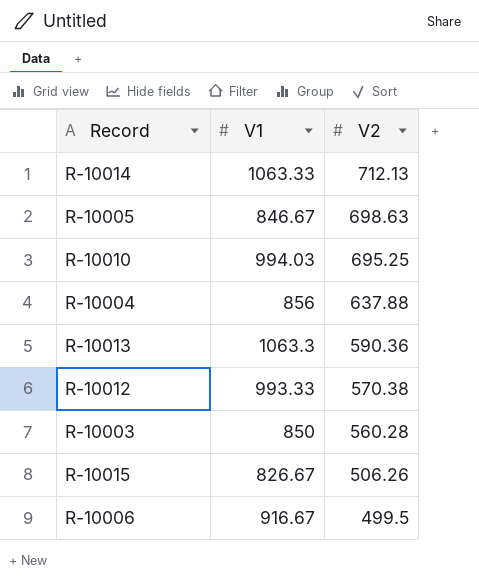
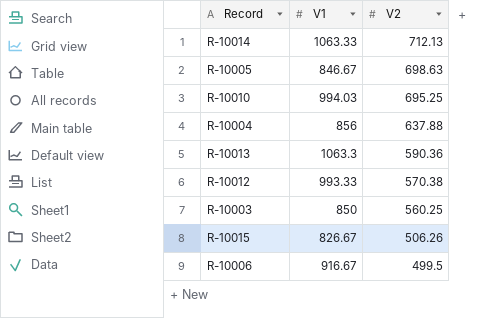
R-10003 | V2: 560.28 -> 560.25

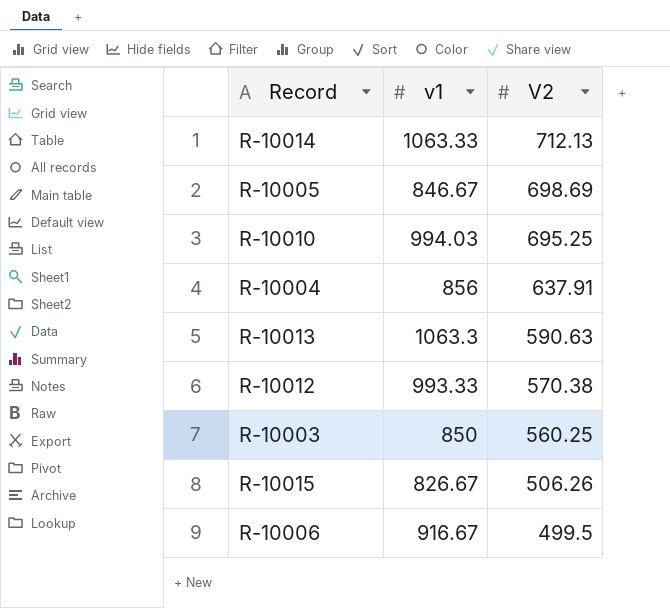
column name: V1 -> v1
R-10005 | V2: 698.63 -> 698.69
R-10004 | V2: 637.88 -> 637.91
R-10013 | V2: 590.36 -> 590.63

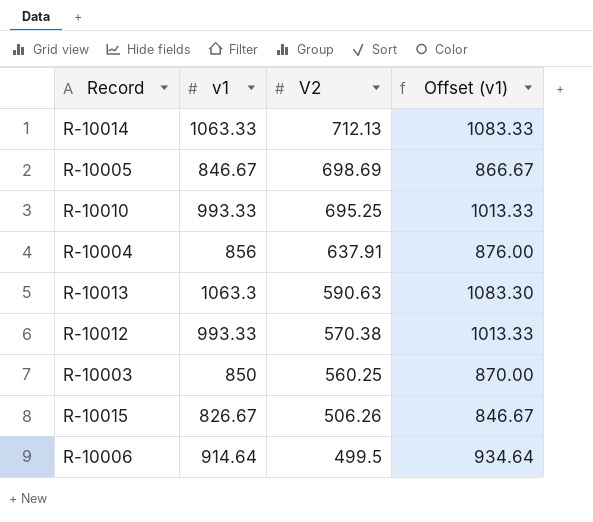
column Offset (v1) | formula: none -> [v1] + 20
R-10010 | v1: 994.03 -> 993.33
R-10006 | v1: 916.67 -> 914.64

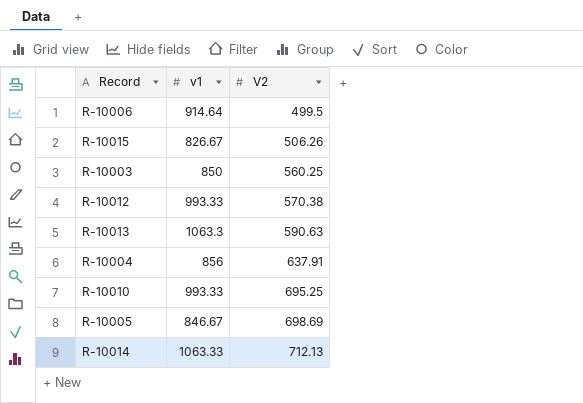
row order: V2 descending -> V2 ascending
column Offset (v1) | formula: [v1] + 20 -> none

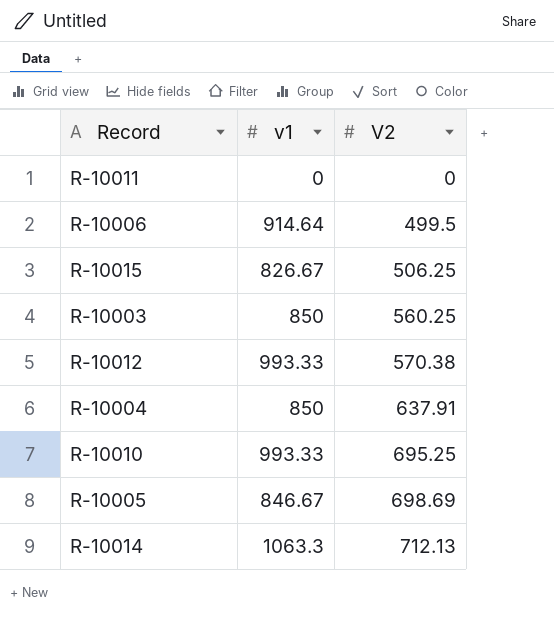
row R-10013: 1063.3 | 590.63 -> none
row R-10011: none -> 0 | 0
R-10015 | V2: 506.26 -> 506.25
R-10004 | v1: 856 -> 850
R-10014 | v1: 1063.33 -> 1063.3

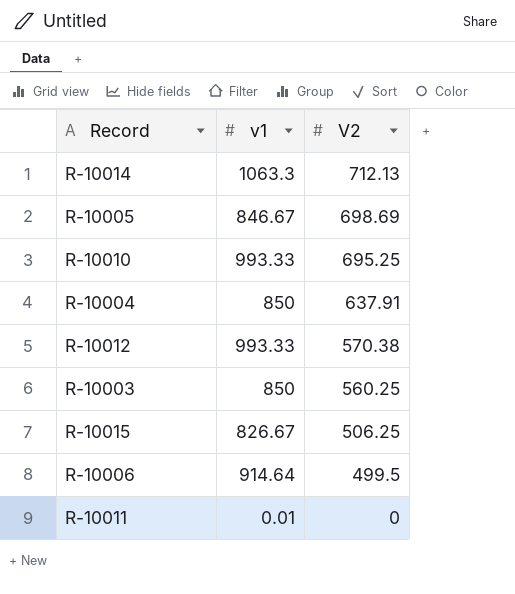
row order: V2 ascending -> V2 descending
R-10011 | v1: 0 -> 0.01

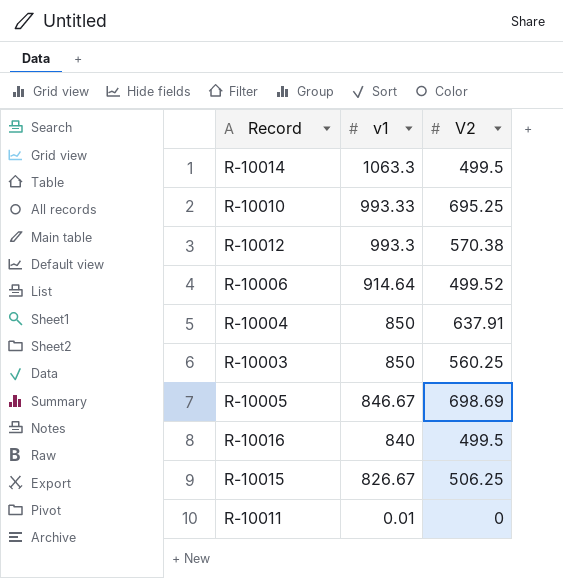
row order: V2 descending -> v1 descending
R-10014 | V2: 712.13 -> 499.5
R-10012 | v1: 993.33 -> 993.3
R-10006 | V2: 499.5 -> 499.52
row R-10016: none -> 840 | 499.5

